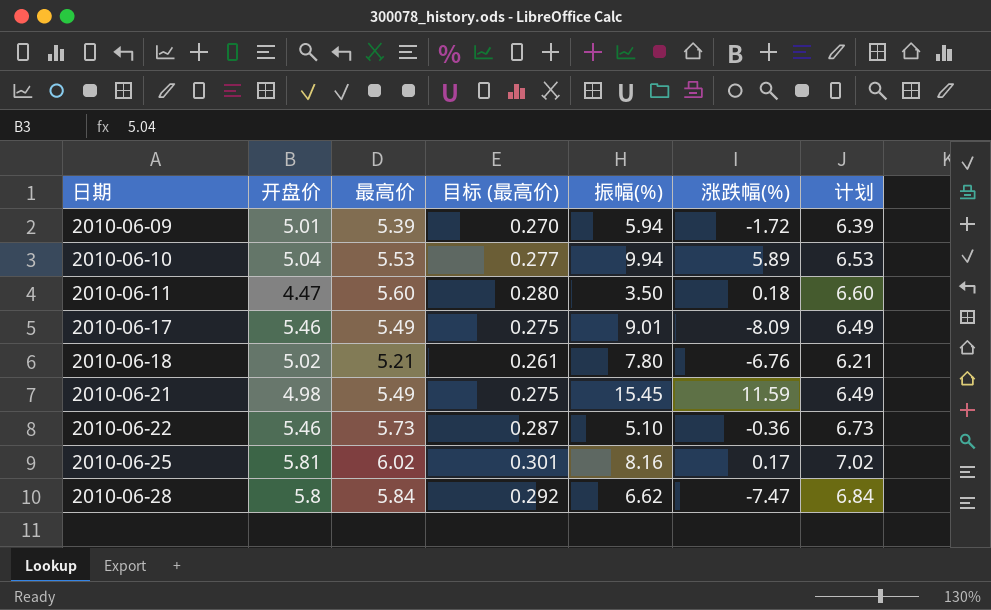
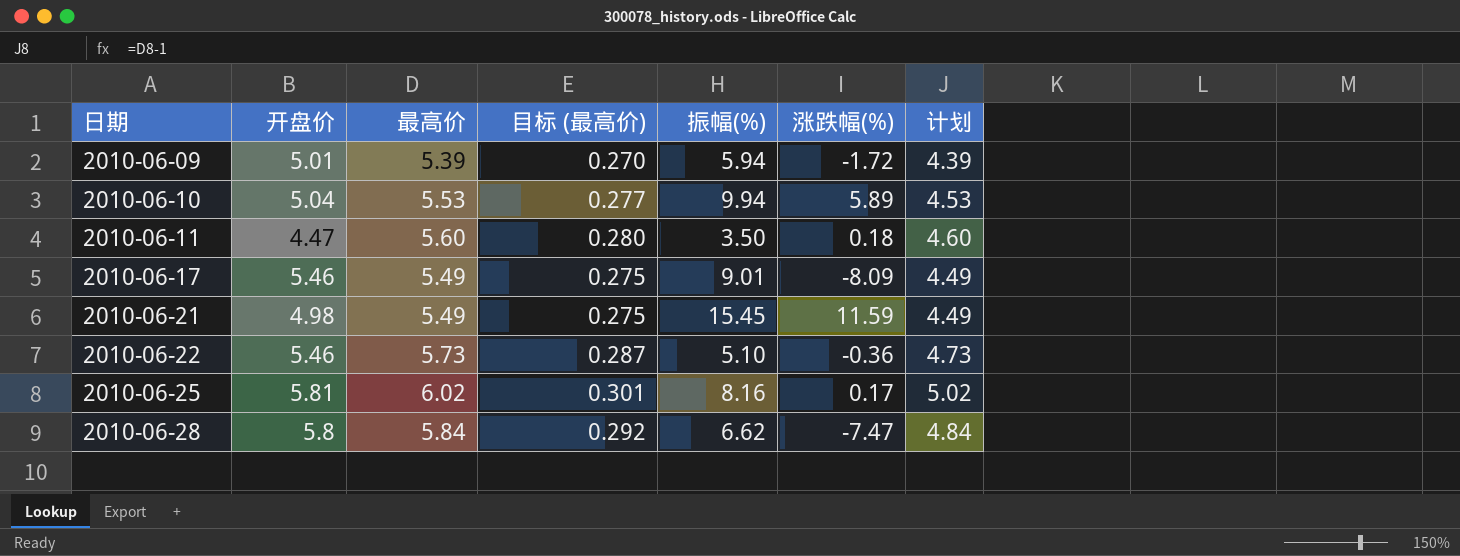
column 计划 | formula: [最高价] + 1 -> [最高价] - 1
row 2010-06-18: 5.02 | 5.21 | 0.261 | 7.80 | -6.76 | 6.21 -> none

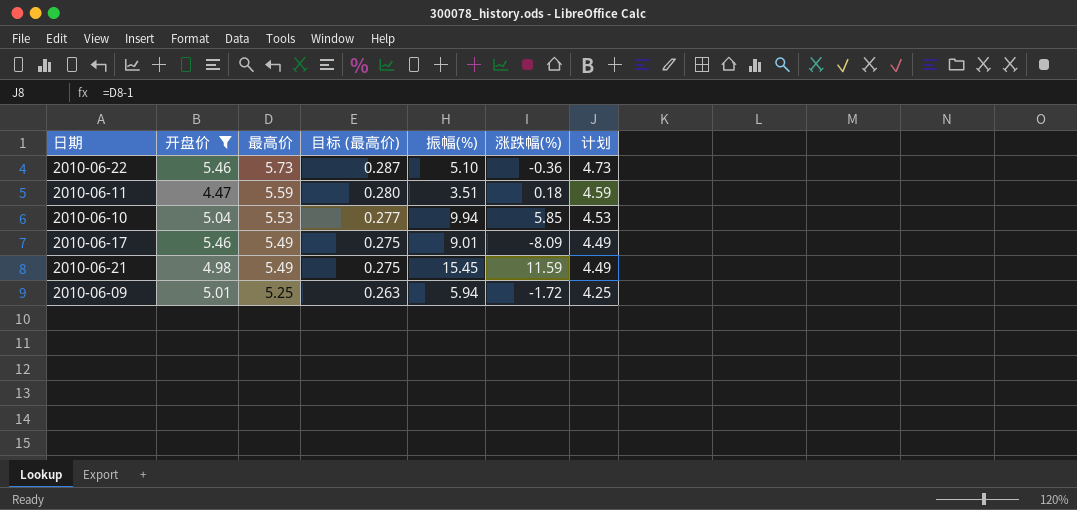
filter: none -> 开盘价 <= 5.46
row order: 日期 ascending -> 最高价 descending
2010-06-11 | 最高价: 5.60 -> 5.59
2010-06-11 | 振幅(%): 3.50 -> 3.51
2010-06-11 | 计划: 4.60 -> 4.59
2010-06-10 | 涨跌幅(%): 5.89 -> 5.85
2010-06-09 | 最高价: 5.39 -> 5.25
2010-06-09 | 目标 (最高价): 0.270 -> 0.263
2010-06-09 | 计划: 4.39 -> 4.25

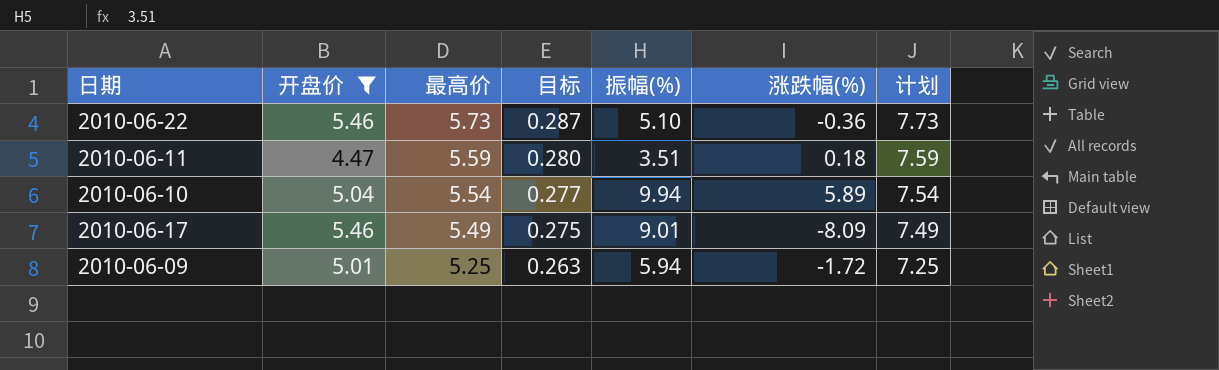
column name: 目标 (最高价) -> 目标
column 计划 | formula: [最高价] - 1 -> [最高价] + 2
row 2010-06-21: 4.98 | 5.49 | 0.275 | 15.45 | 11.59 | 4.49 -> none
2010-06-10 | 最高价: 5.53 -> 5.54
2010-06-10 | 涨跌幅(%): 5.85 -> 5.89

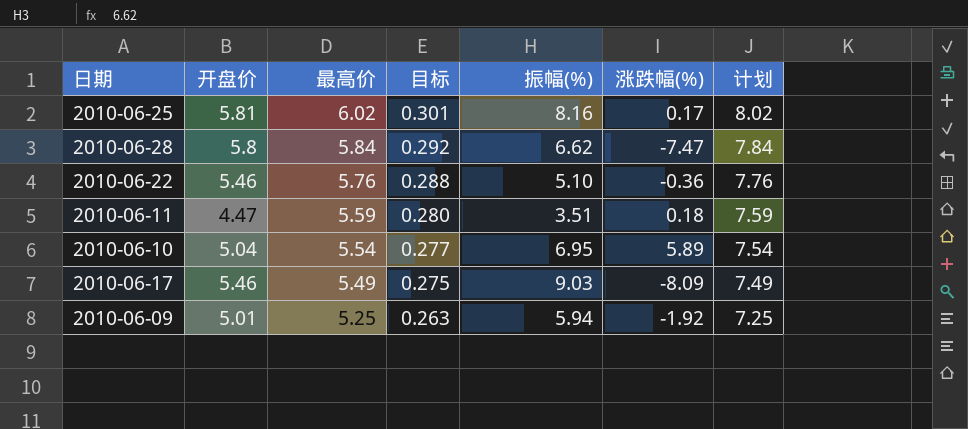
filter: 开盘价 <= 5.46 -> none
2010-06-22 | 最高价: 5.73 -> 5.76
2010-06-22 | 目标: 0.287 -> 0.288
2010-06-22 | 计划: 7.73 -> 7.76
2010-06-10 | 振幅(%): 9.94 -> 6.95
2010-06-17 | 振幅(%): 9.01 -> 9.03
2010-06-09 | 涨跌幅(%): -1.72 -> -1.92

